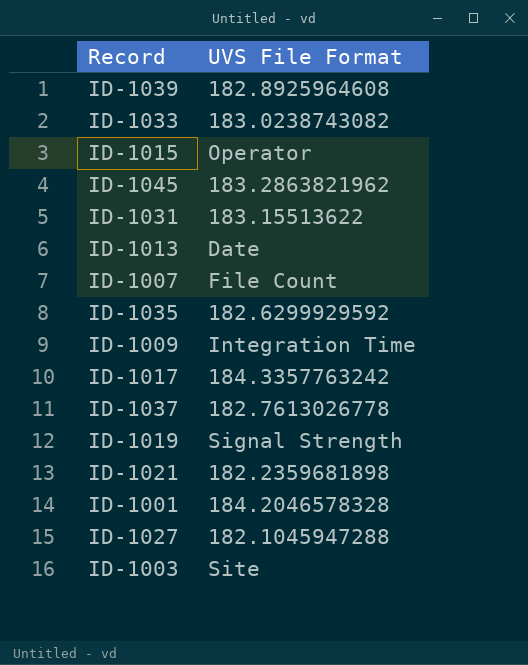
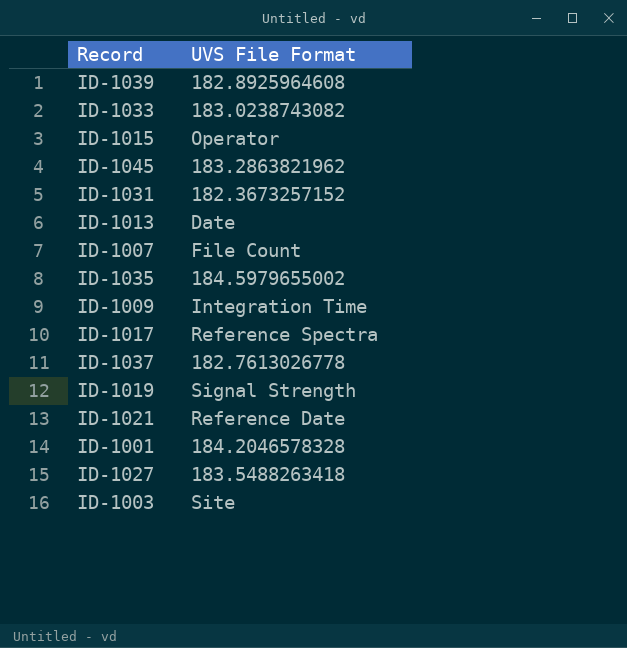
ID-1031 | UVS File Format: 183.15513622 -> 182.3673257152
ID-1035 | UVS File Format: 182.6299929592 -> 184.5979655002
ID-1017 | UVS File Format: 184.3357763242 -> Reference Spectra
ID-1021 | UVS File Format: 182.2359681898 -> Reference Date
ID-1027 | UVS File Format: 182.1045947288 -> 183.5488263418

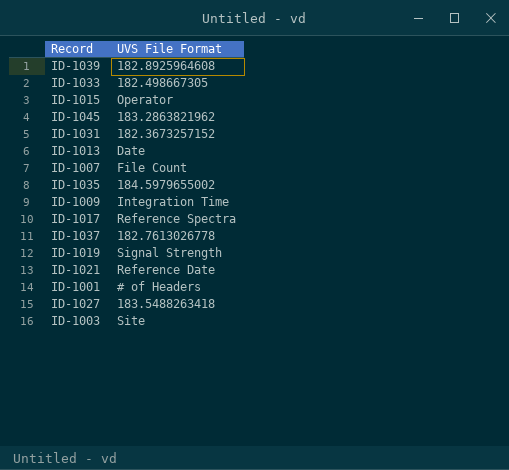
ID-1033 | UVS File Format: 183.0238743082 -> 182.498667305
ID-1001 | UVS File Format: 184.2046578328 -> # of Headers

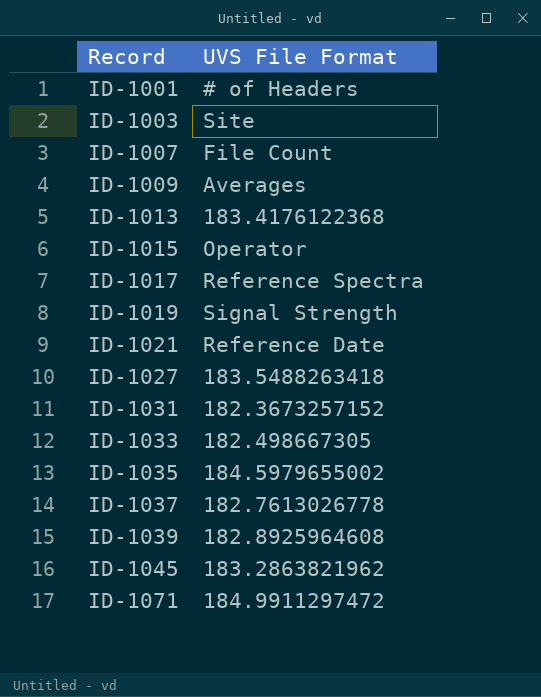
row order: none -> Record ascending
ID-1009 | UVS File Format: Integration Time -> Averages
ID-1013 | UVS File Format: Date -> 183.4176122368
row ID-1071: none -> 184.9911297472

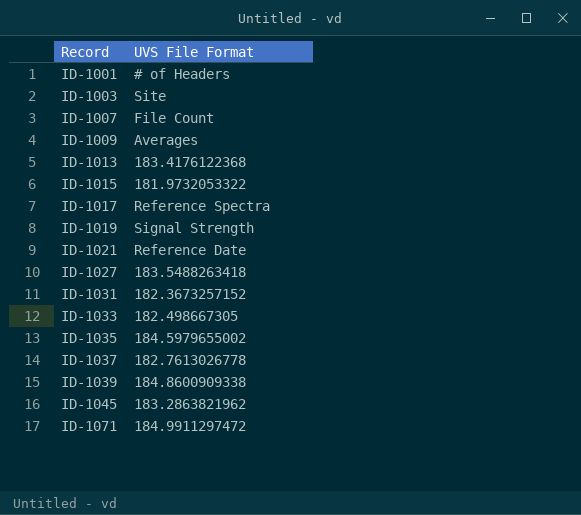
ID-1015 | UVS File Format: Operator -> 181.9732053322
ID-1039 | UVS File Format: 182.8925964608 -> 184.8600909338

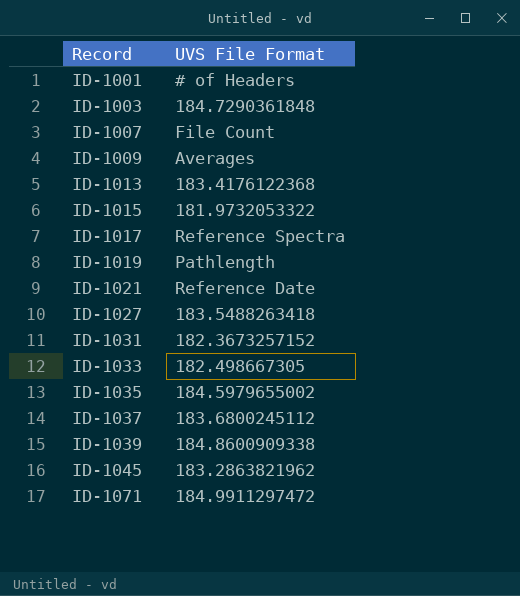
ID-1003 | UVS File Format: Site -> 184.7290361848
ID-1019 | UVS File Format: Signal Strength -> Pathlength
ID-1037 | UVS File Format: 182.7613026778 -> 183.6800245112

